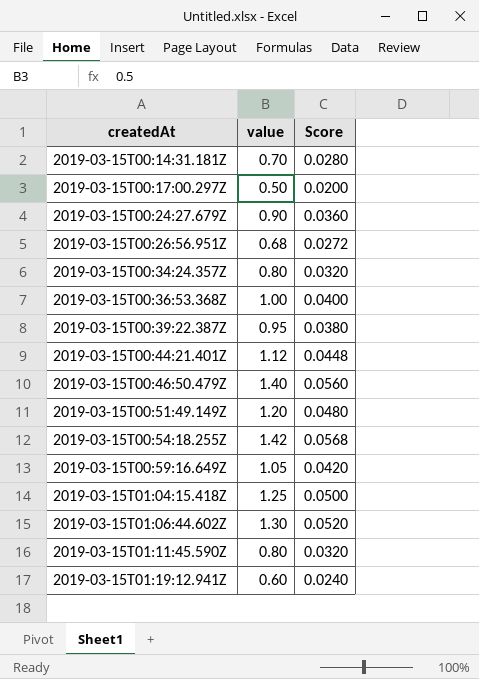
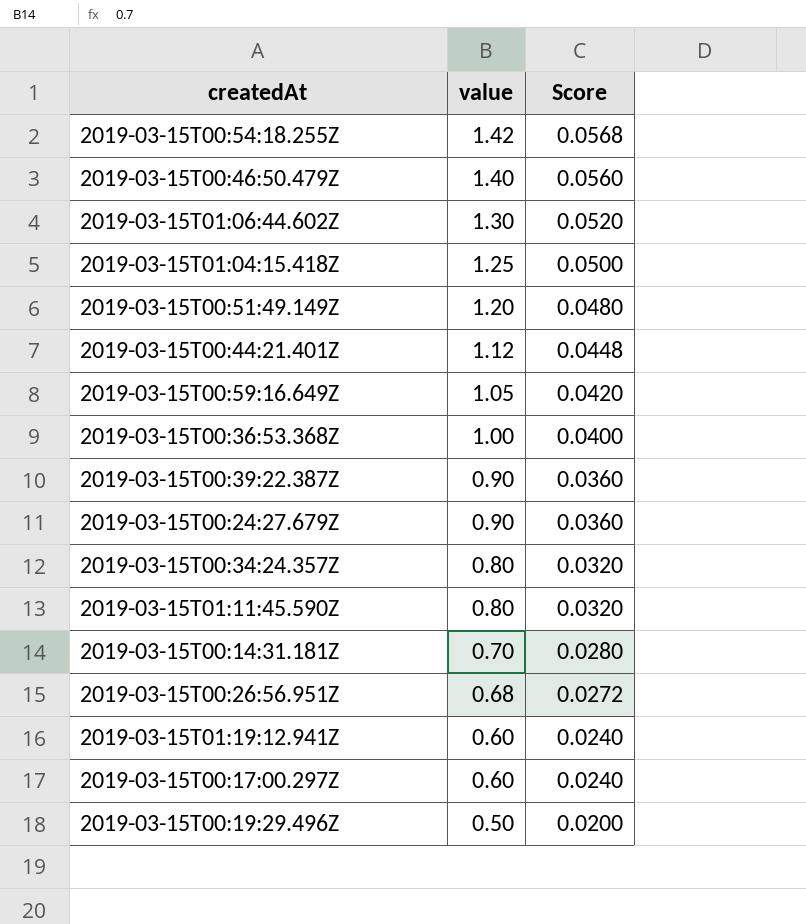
row order: createdAt ascending -> value descending
2019-03-15T00:39:22.387Z | value: 0.95 -> 0.90
2019-03-15T00:39:22.387Z | Score: 0.0380 -> 0.0360
2019-03-15T00:17:00.297Z | value: 0.50 -> 0.60
2019-03-15T00:17:00.297Z | Score: 0.0200 -> 0.0240
row 2019-03-15T00:19:29.496Z: none -> 0.50 | 0.0200

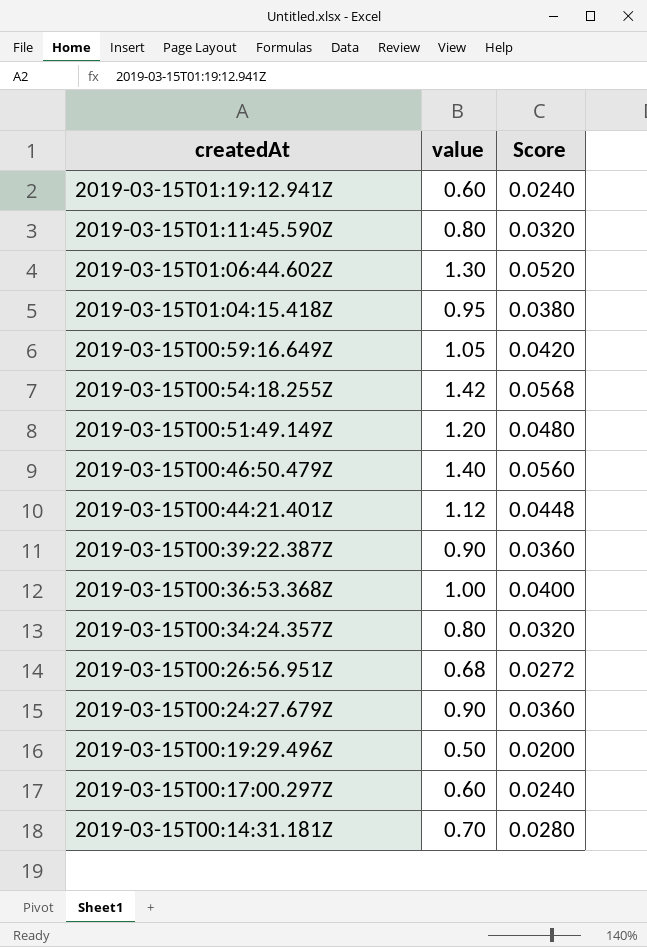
row order: value descending -> createdAt descending
2019-03-15T01:04:15.418Z | value: 1.25 -> 0.95
2019-03-15T01:04:15.418Z | Score: 0.0500 -> 0.0380

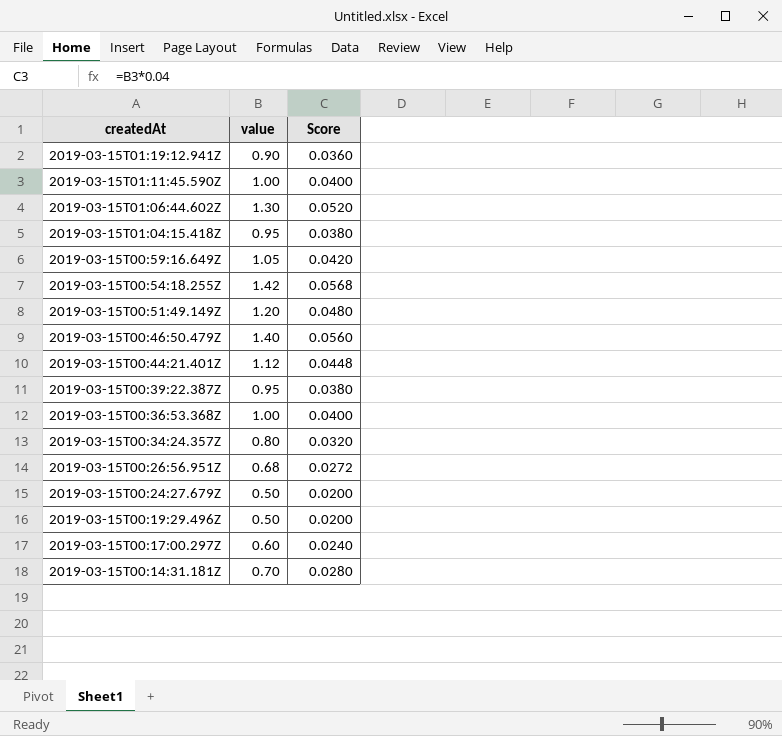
2019-03-15T01:19:12.941Z | value: 0.60 -> 0.90
2019-03-15T01:19:12.941Z | Score: 0.0240 -> 0.0360
2019-03-15T01:11:45.590Z | value: 0.80 -> 1.00
2019-03-15T01:11:45.590Z | Score: 0.0320 -> 0.0400
2019-03-15T00:39:22.387Z | value: 0.90 -> 0.95
2019-03-15T00:39:22.387Z | Score: 0.0360 -> 0.0380
2019-03-15T00:24:27.679Z | value: 0.90 -> 0.50
2019-03-15T00:24:27.679Z | Score: 0.0360 -> 0.0200

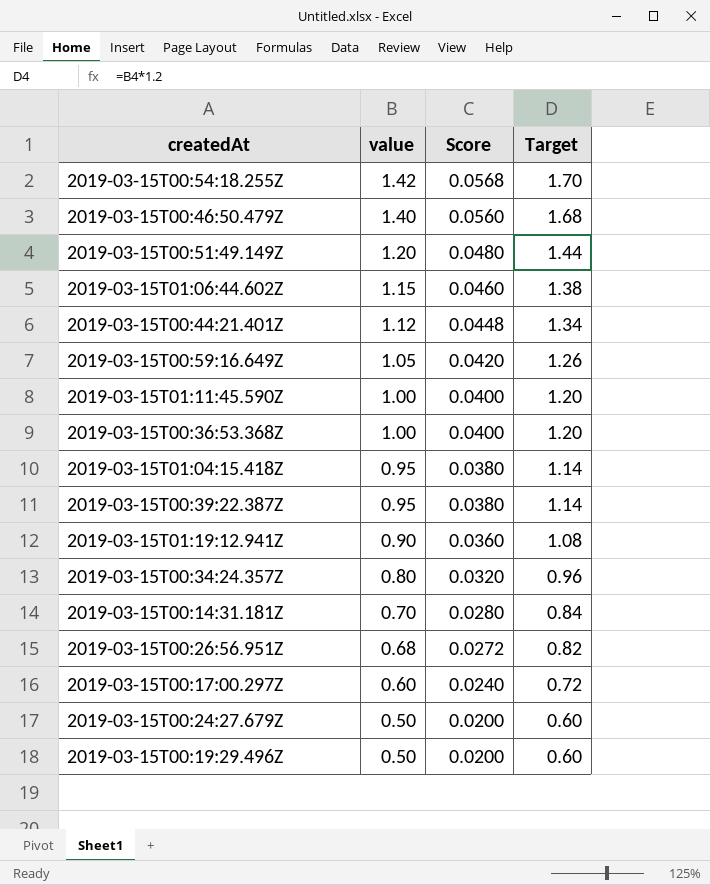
row order: createdAt descending -> value descending
column Target | formula: none -> [value] * 1.2
2019-03-15T01:06:44.602Z | value: 1.30 -> 1.15
2019-03-15T01:06:44.602Z | Score: 0.0520 -> 0.0460

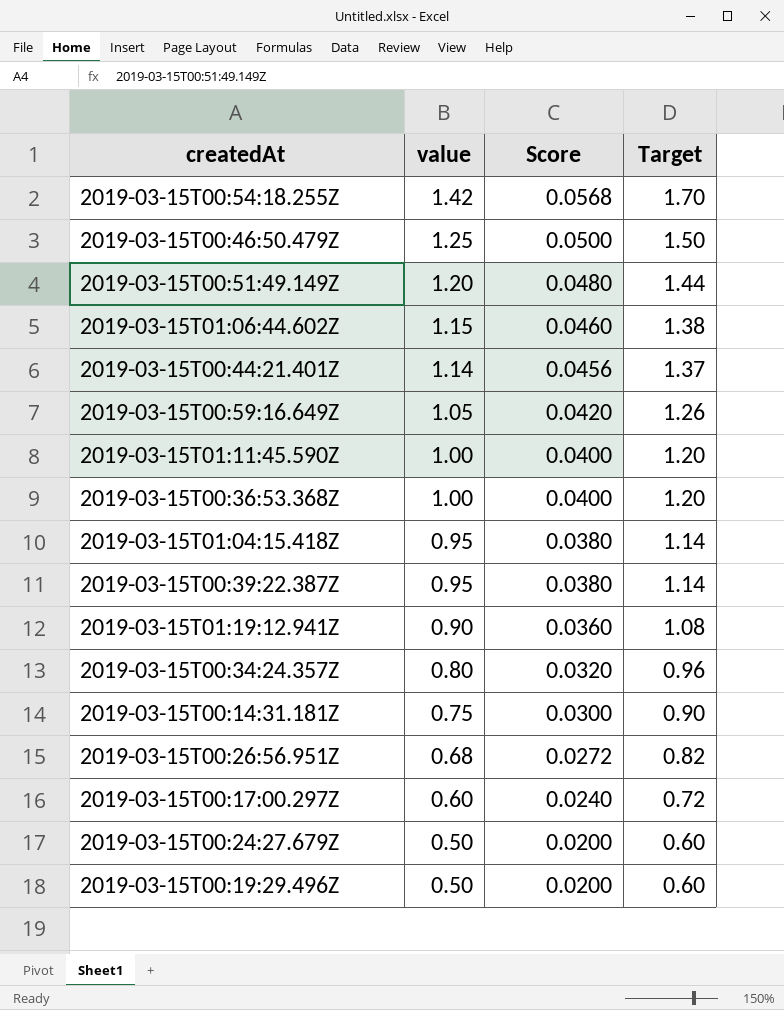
2019-03-15T00:46:50.479Z | value: 1.40 -> 1.25
2019-03-15T00:46:50.479Z | Score: 0.0560 -> 0.0500
2019-03-15T00:46:50.479Z | Target: 1.68 -> 1.50
2019-03-15T00:44:21.401Z | value: 1.12 -> 1.14
2019-03-15T00:44:21.401Z | Score: 0.0448 -> 0.0456
2019-03-15T00:44:21.401Z | Target: 1.34 -> 1.37
2019-03-15T00:14:31.181Z | value: 0.70 -> 0.75
2019-03-15T00:14:31.181Z | Score: 0.0280 -> 0.0300
2019-03-15T00:14:31.181Z | Target: 0.84 -> 0.90

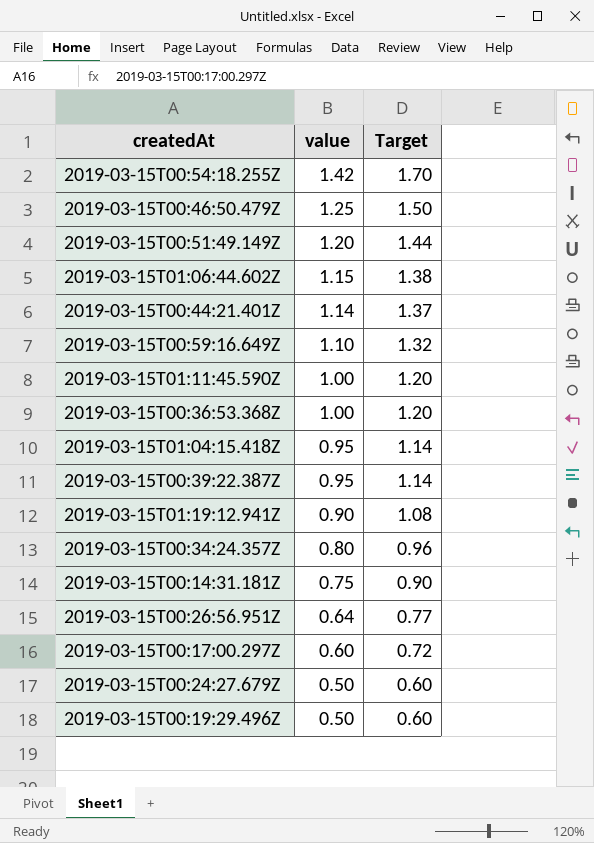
column Score | formula: [value] * 0.04 -> none
2019-03-15T00:59:16.649Z | value: 1.05 -> 1.10
2019-03-15T00:59:16.649Z | Target: 1.26 -> 1.32
2019-03-15T00:26:56.951Z | value: 0.68 -> 0.64
2019-03-15T00:26:56.951Z | Target: 0.82 -> 0.77

